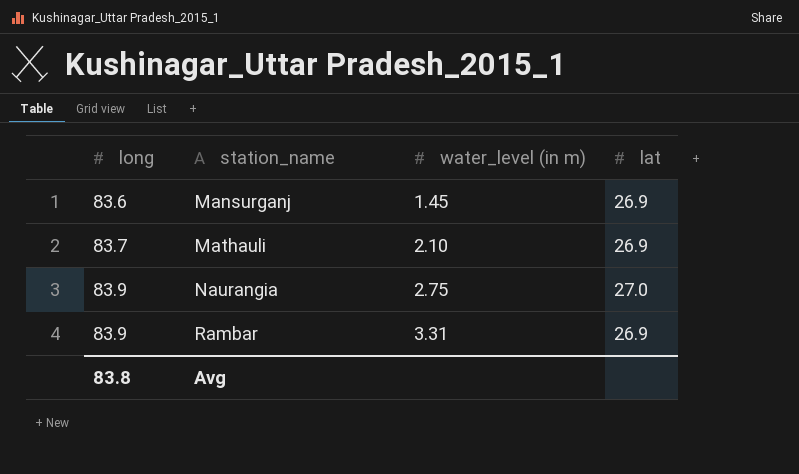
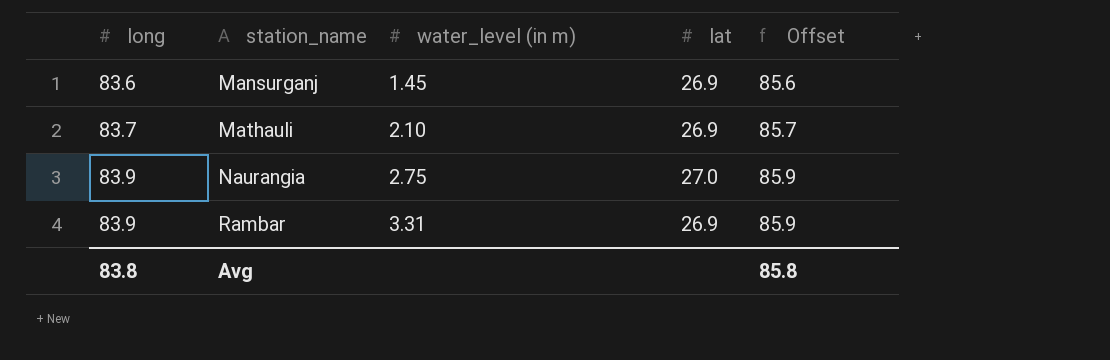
column Offset | formula: none -> [long] + 2

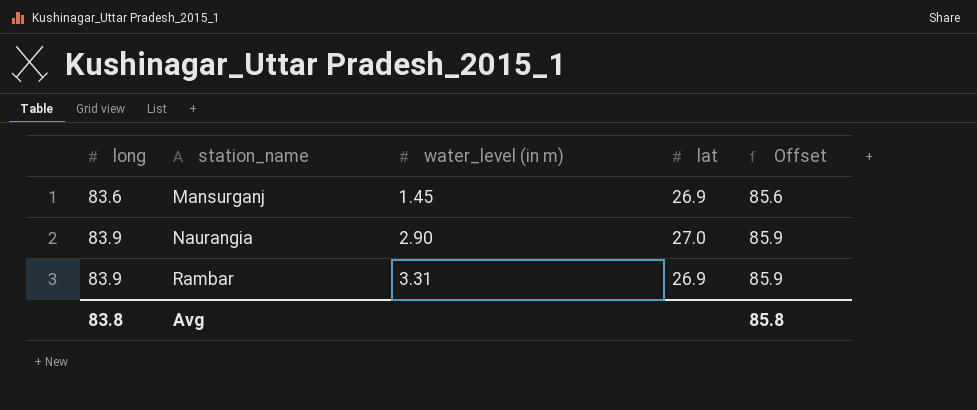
row Mathauli: 83.7 | 2.10 | 26.9 | 85.7 -> none
Naurangia | water_level (in m): 2.75 -> 2.90

